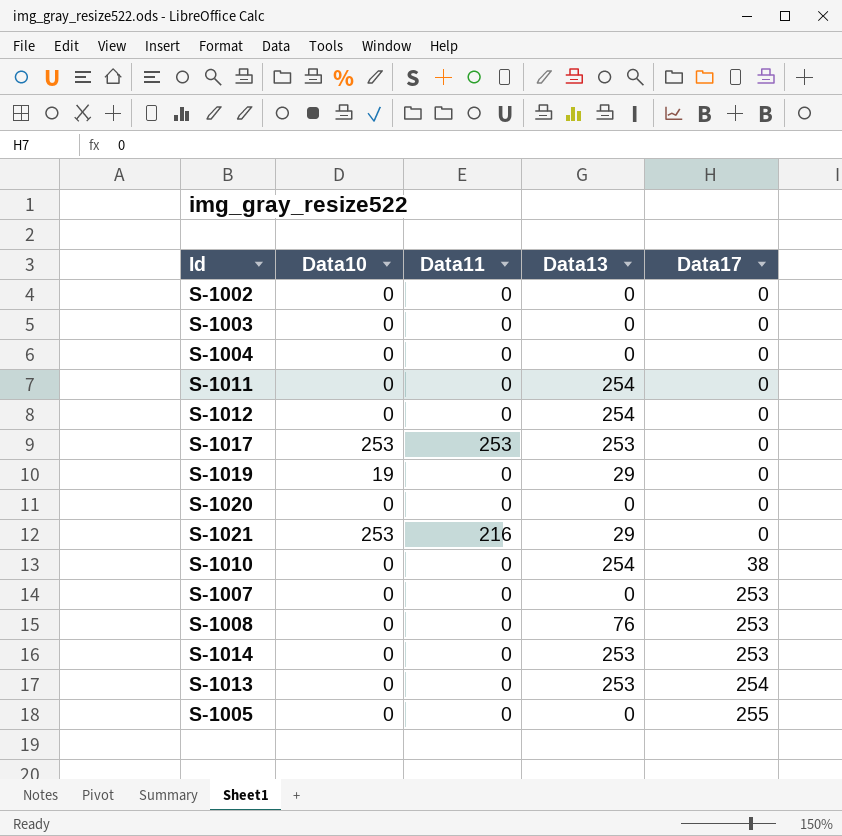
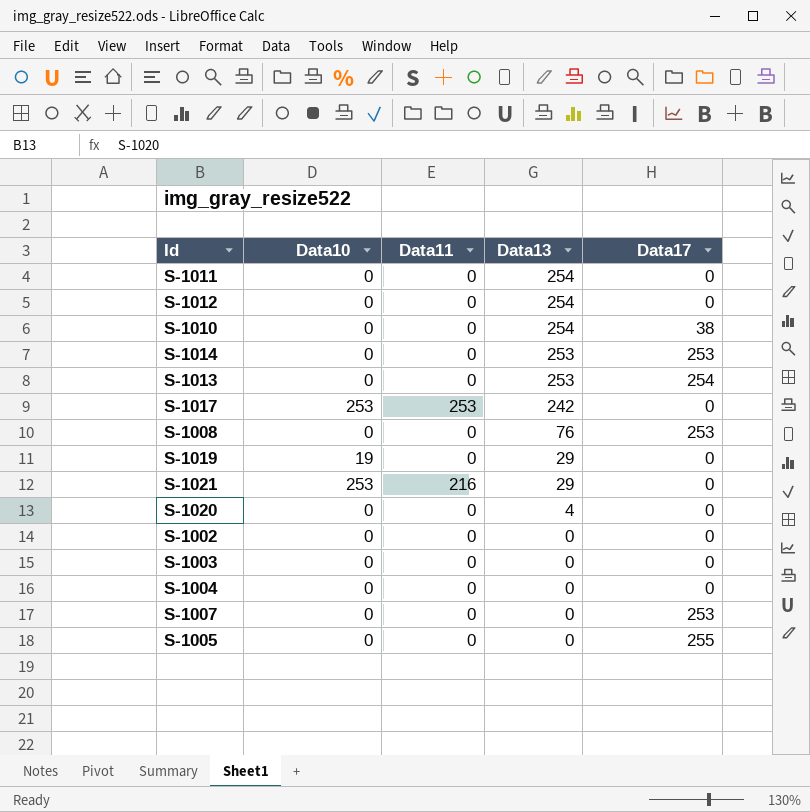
row order: Data17 ascending -> Data13 descending
S-1017 | Data13: 253 -> 242
S-1020 | Data13: 0 -> 4

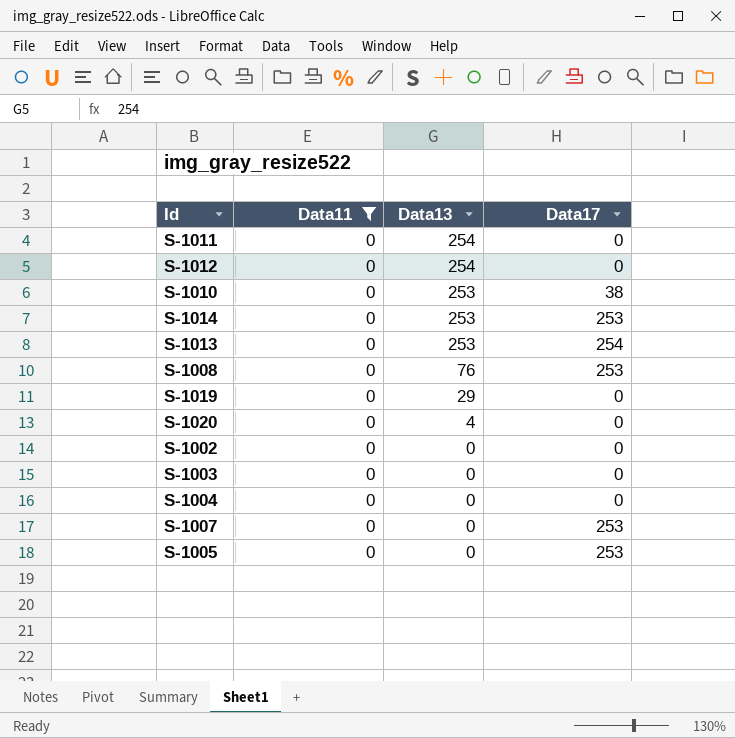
filter: none -> Data11 = 0
column Data10 | position: 2 -> none
S-1010 | Data13: 254 -> 253
S-1005 | Data17: 255 -> 253

